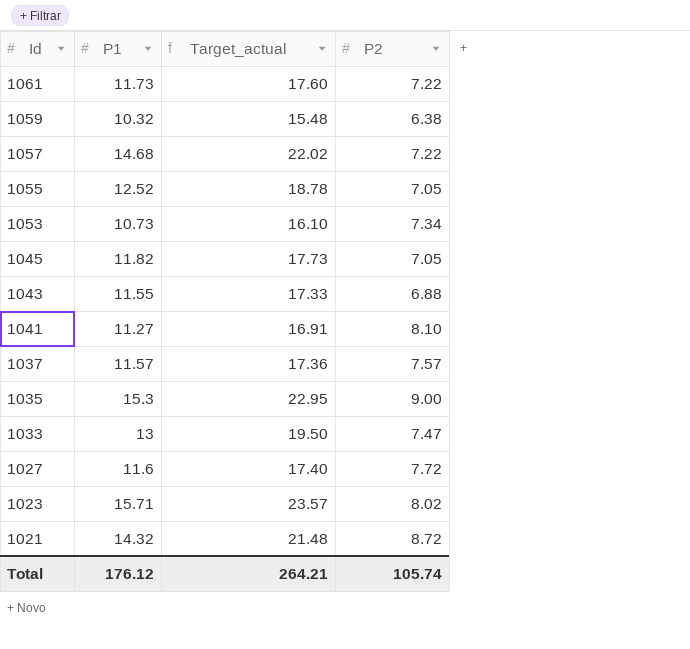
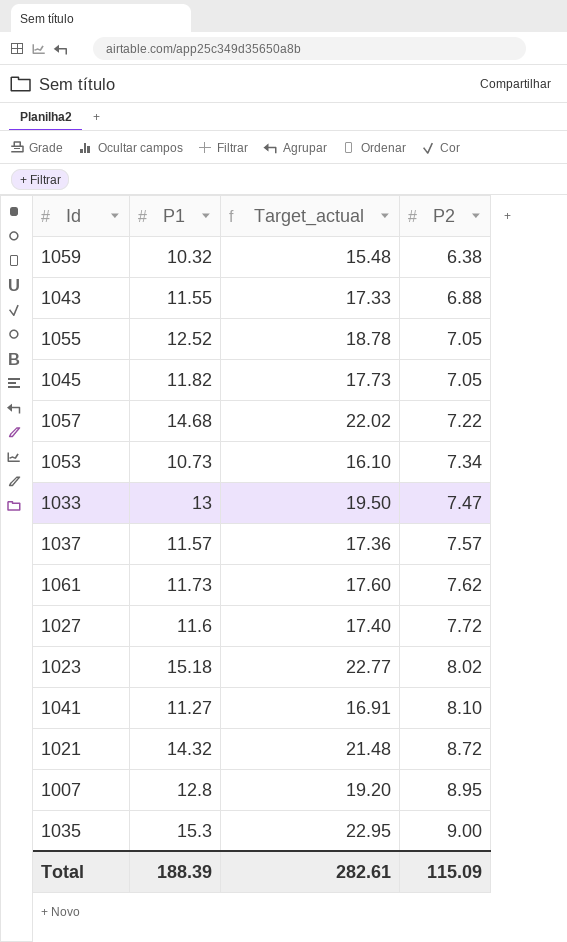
row order: Id descending -> P2 ascending
1061 | P2: 7.22 -> 7.62
1023 | P1: 15.71 -> 15.18
1023 | Target_actual: 23.57 -> 22.77
row 1007: none -> 12.8 | 19.20 | 8.95
Total | P1: 176.12 -> 188.39
Total | Target_actual: 264.21 -> 282.61
Total | P2: 105.74 -> 115.09

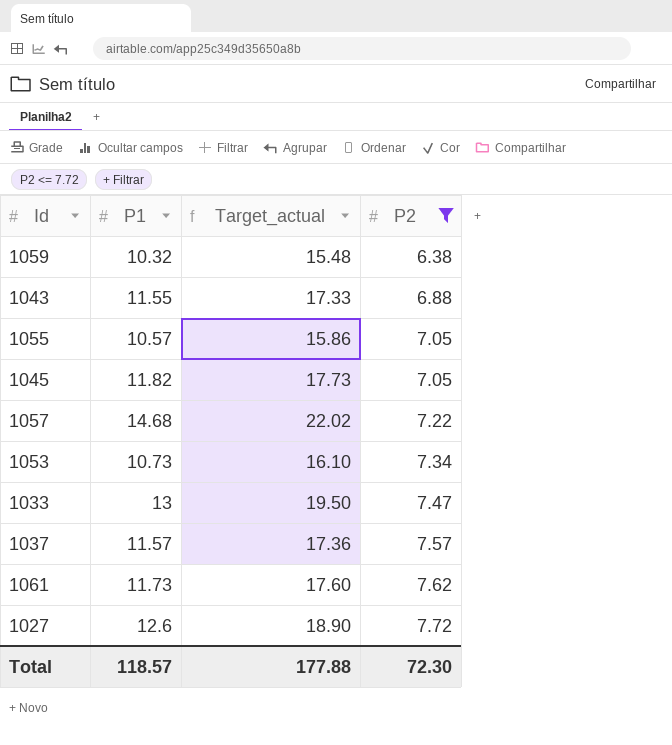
filter: none -> P2 <= 7.72
1055 | P1: 12.52 -> 10.57
1055 | Target_actual: 18.78 -> 15.86
1027 | P1: 11.6 -> 12.6
1027 | Target_actual: 17.40 -> 18.90
Total | P1: 188.39 -> 118.57
Total | Target_actual: 282.61 -> 177.88
Total | P2: 115.09 -> 72.30

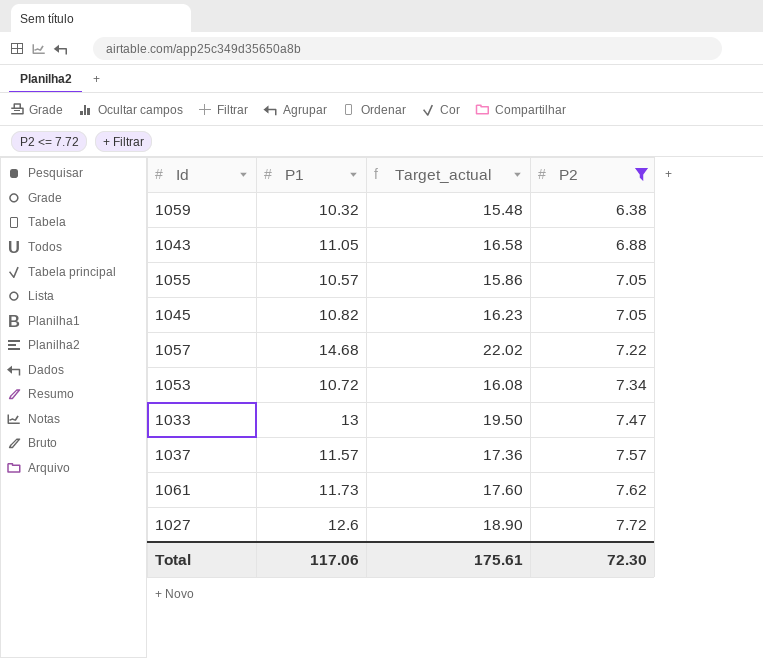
1043 | P1: 11.55 -> 11.05
1043 | Target_actual: 17.33 -> 16.58
1045 | P1: 11.82 -> 10.82
1045 | Target_actual: 17.73 -> 16.23
1053 | P1: 10.73 -> 10.72
1053 | Target_actual: 16.10 -> 16.08
Total | P1: 118.57 -> 117.06
Total | Target_actual: 177.88 -> 175.61

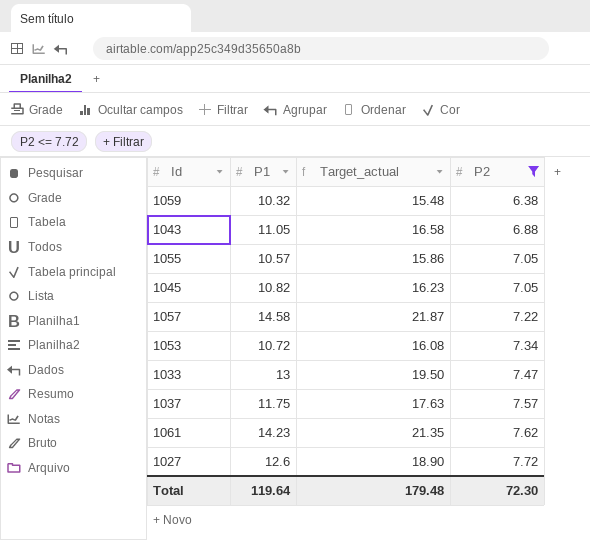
1057 | P1: 14.68 -> 14.58
1057 | Target_actual: 22.02 -> 21.87
1037 | P1: 11.57 -> 11.75
1037 | Target_actual: 17.36 -> 17.63
1061 | P1: 11.73 -> 14.23
1061 | Target_actual: 17.60 -> 21.35
Total | P1: 117.06 -> 119.64
Total | Target_actual: 175.61 -> 179.48

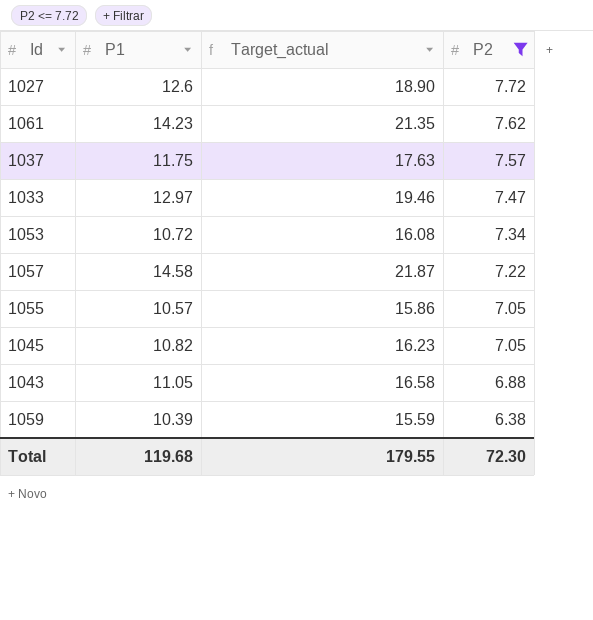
row order: P2 ascending -> P2 descending
1033 | P1: 13 -> 12.97
1033 | Target_actual: 19.50 -> 19.46
1059 | P1: 10.32 -> 10.39
1059 | Target_actual: 15.48 -> 15.59
Total | P1: 119.64 -> 119.68
Total | Target_actual: 179.48 -> 179.55

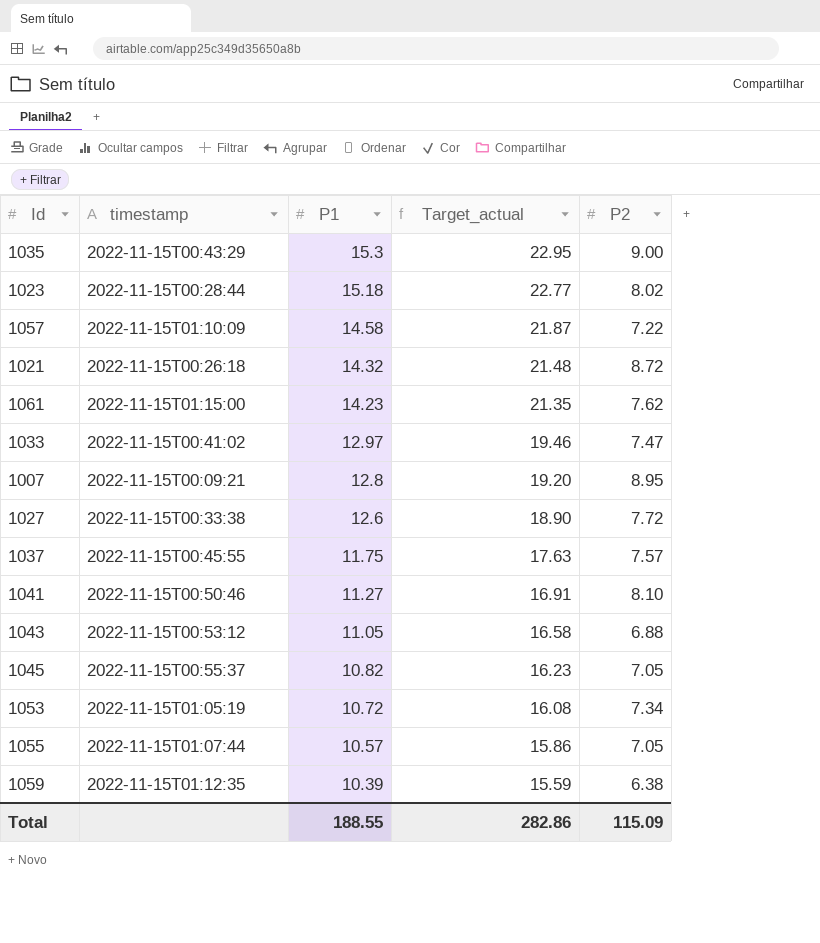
filter: P2 <= 7.72 -> none
row order: P2 descending -> P1 descending
column timestamp | position: none -> 2
Total | P1: 119.68 -> 188.55
Total | Target_actual: 179.55 -> 282.86
Total | P2: 72.30 -> 115.09

